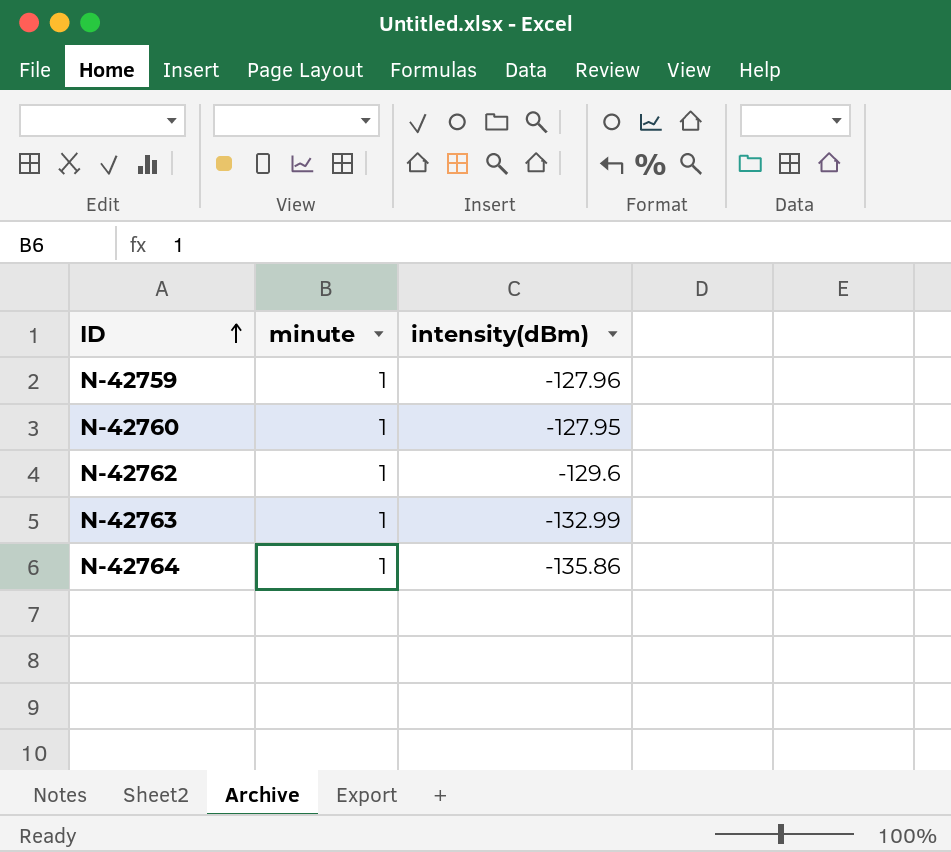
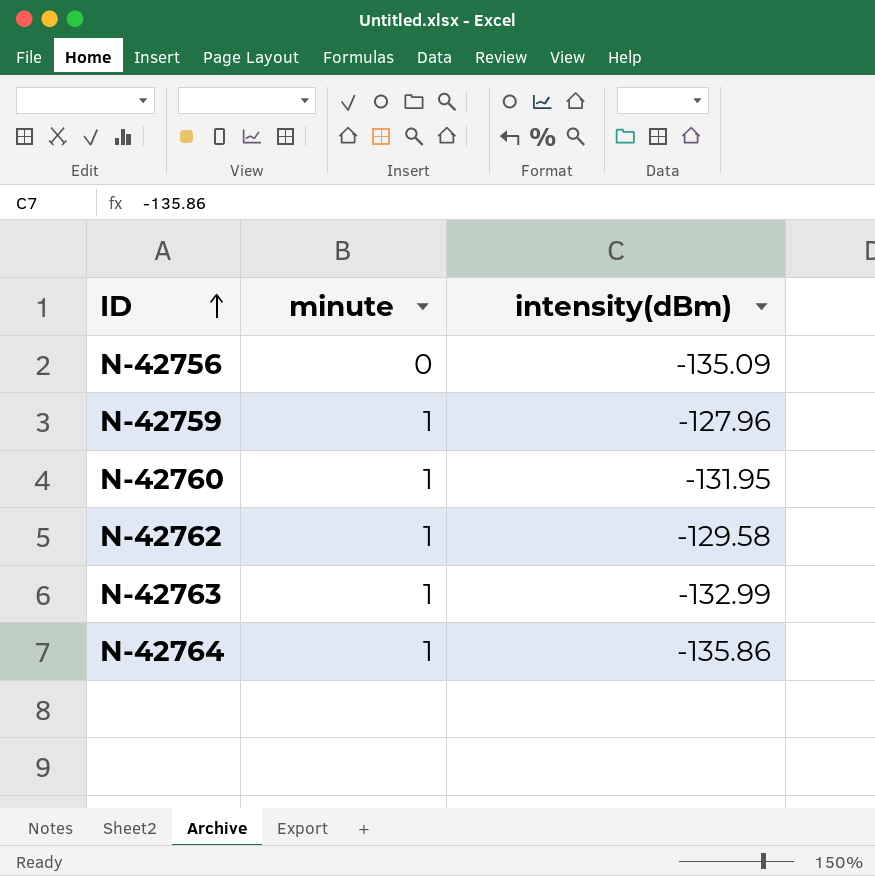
row N-42756: none -> 0 | -135.09
N-42760 | intensity(dBm): -127.95 -> -131.95
N-42762 | intensity(dBm): -129.6 -> -129.58

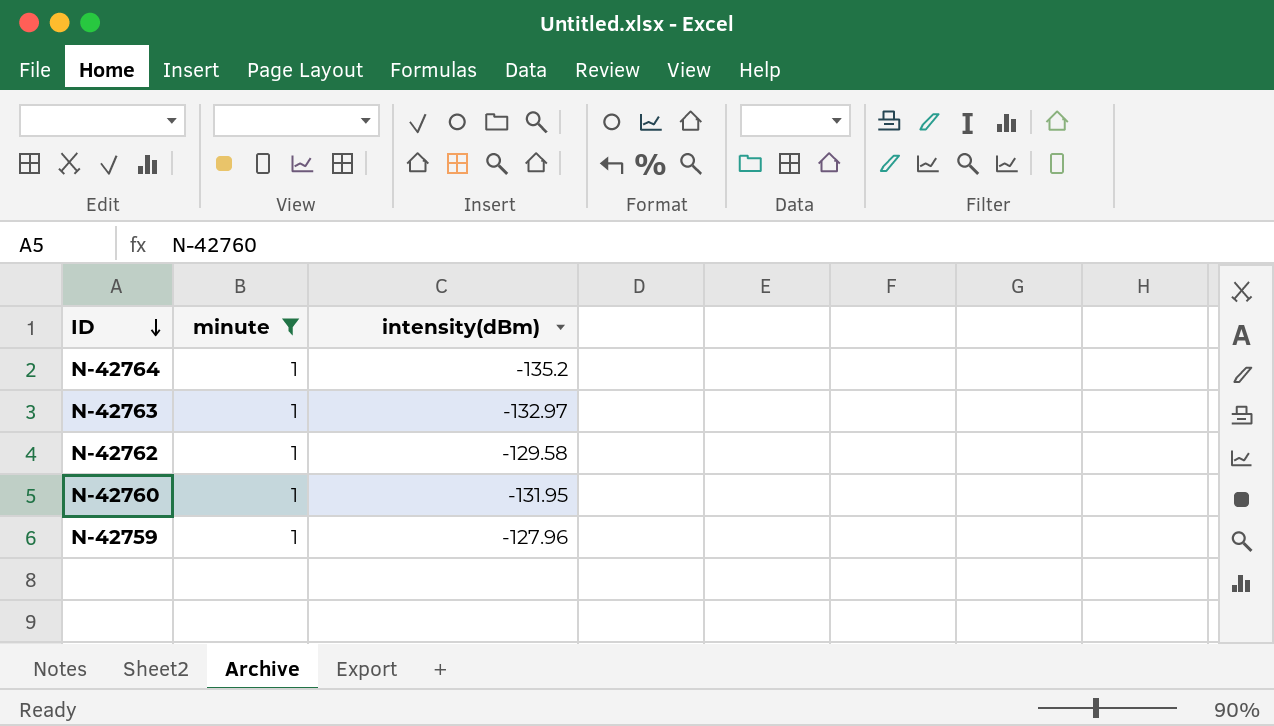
filter: none -> minute = 1
row order: ID ascending -> ID descending
N-42764 | intensity(dBm): -135.86 -> -135.2
N-42763 | intensity(dBm): -132.99 -> -132.97

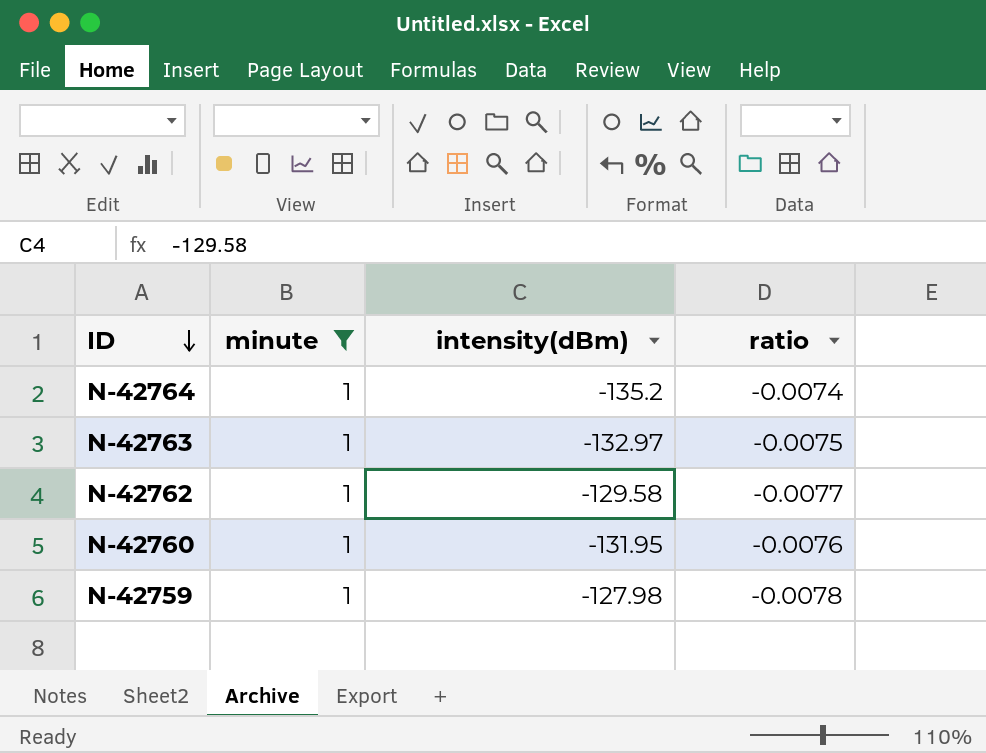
column ratio | formula: none -> [minute] / [intensity(dBm)]
N-42759 | intensity(dBm): -127.96 -> -127.98

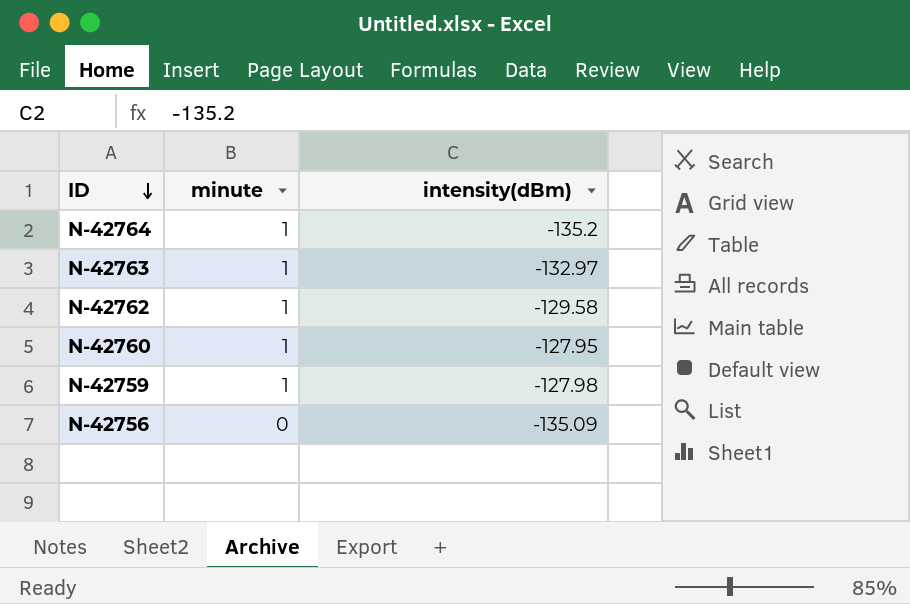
filter: minute = 1 -> none
column ratio | formula: [minute] / [intensity(dBm)] -> none
N-42760 | intensity(dBm): -131.95 -> -127.95

